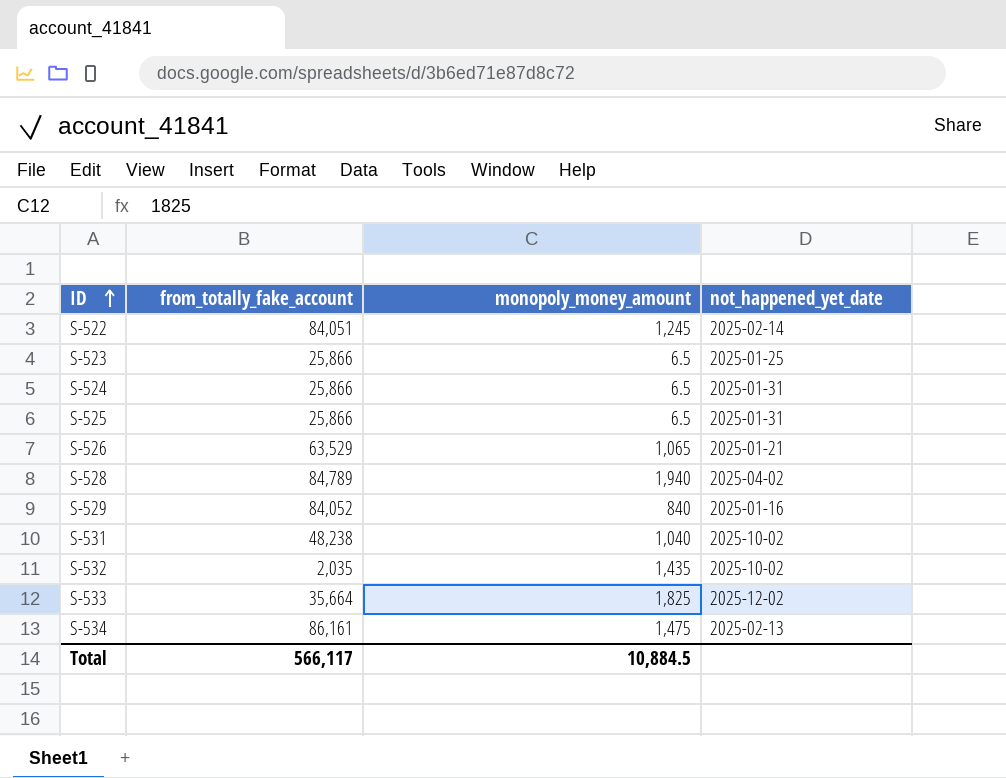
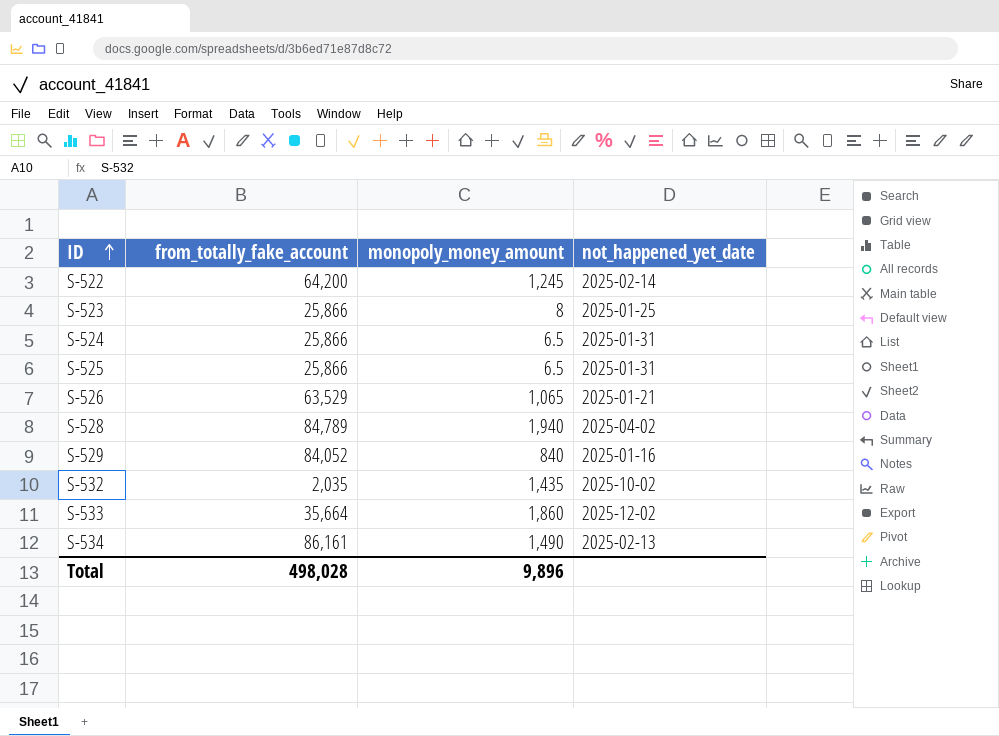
row S-531: 48,238 | 1,040 | 2025-10-02 -> none
S-522 | from_totally_fake_account: 84,051 -> 64,200
S-523 | monopoly_money_amount: 6.5 -> 8
S-533 | monopoly_money_amount: 1,825 -> 1,860
S-534 | monopoly_money_amount: 1,475 -> 1,490
Total | from_totally_fake_account: 566,117 -> 498,028
Total | monopoly_money_amount: 10,884.5 -> 9,896

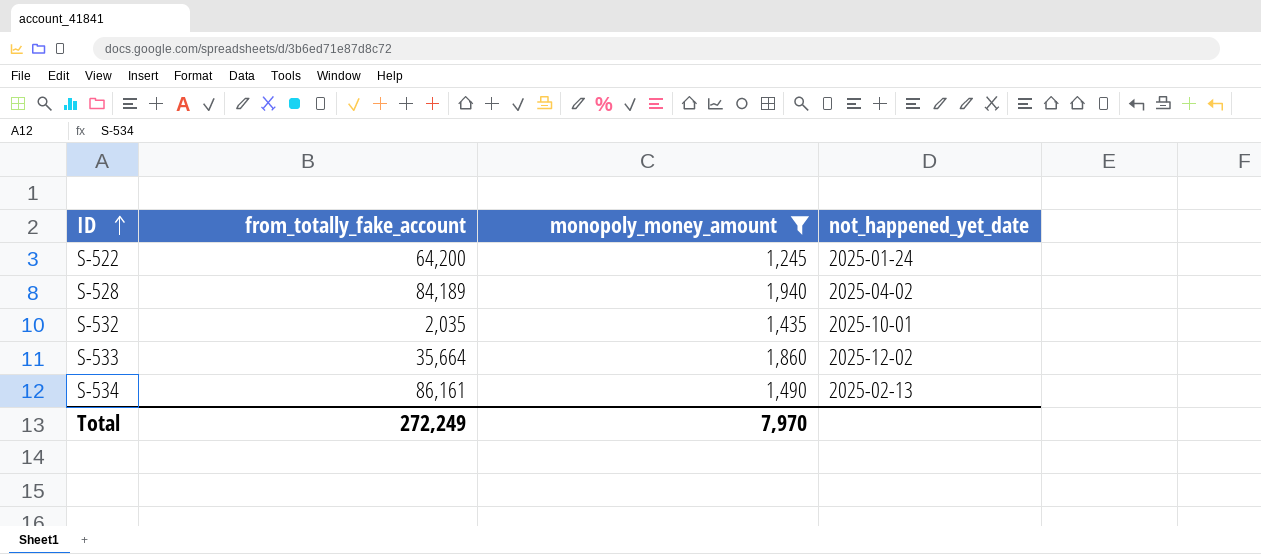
filter: none -> monopoly_money_amount >= 1,245
S-522 | not_happened_yet_date: 2025-02-14 -> 2025-01-24
S-528 | from_totally_fake_account: 84,789 -> 84,189
S-532 | not_happened_yet_date: 2025-10-02 -> 2025-10-01
Total | from_totally_fake_account: 498,028 -> 272,249
Total | monopoly_money_amount: 9,896 -> 7,970

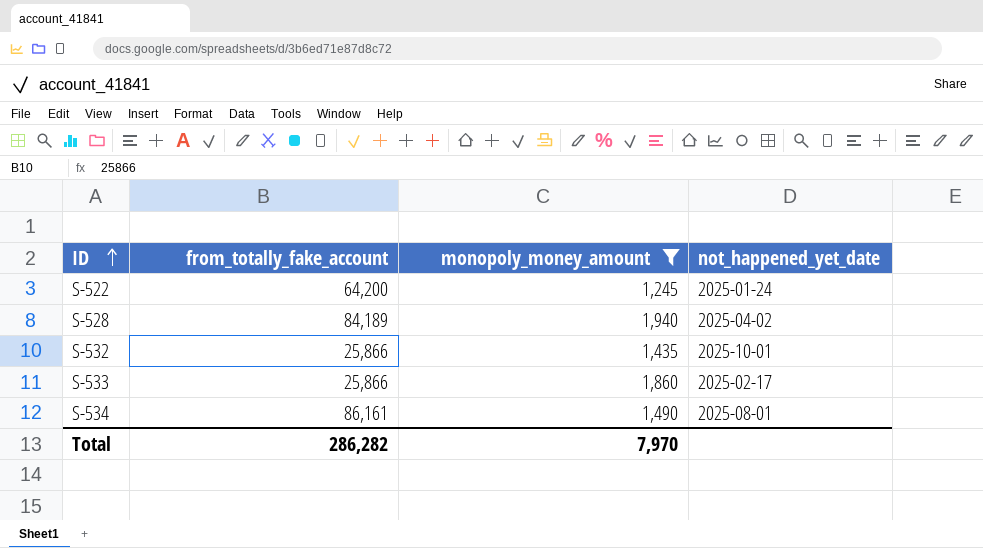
S-532 | from_totally_fake_account: 2,035 -> 25,866
S-533 | from_totally_fake_account: 35,664 -> 25,866
S-533 | not_happened_yet_date: 2025-12-02 -> 2025-02-17
S-534 | not_happened_yet_date: 2025-02-13 -> 2025-08-01
Total | from_totally_fake_account: 272,249 -> 286,282

